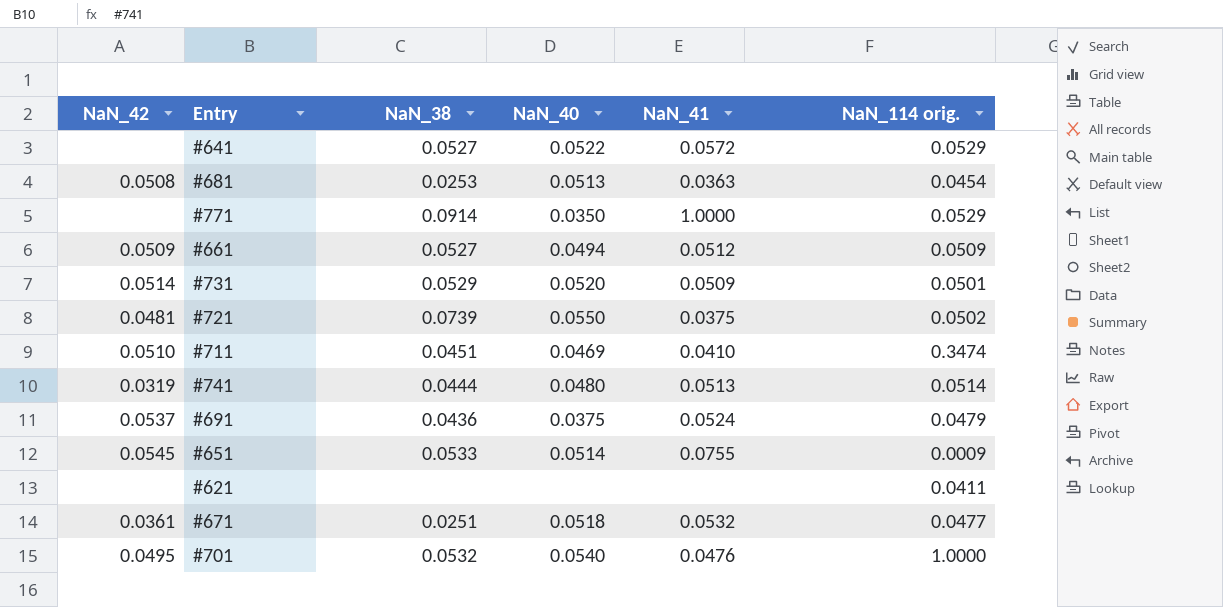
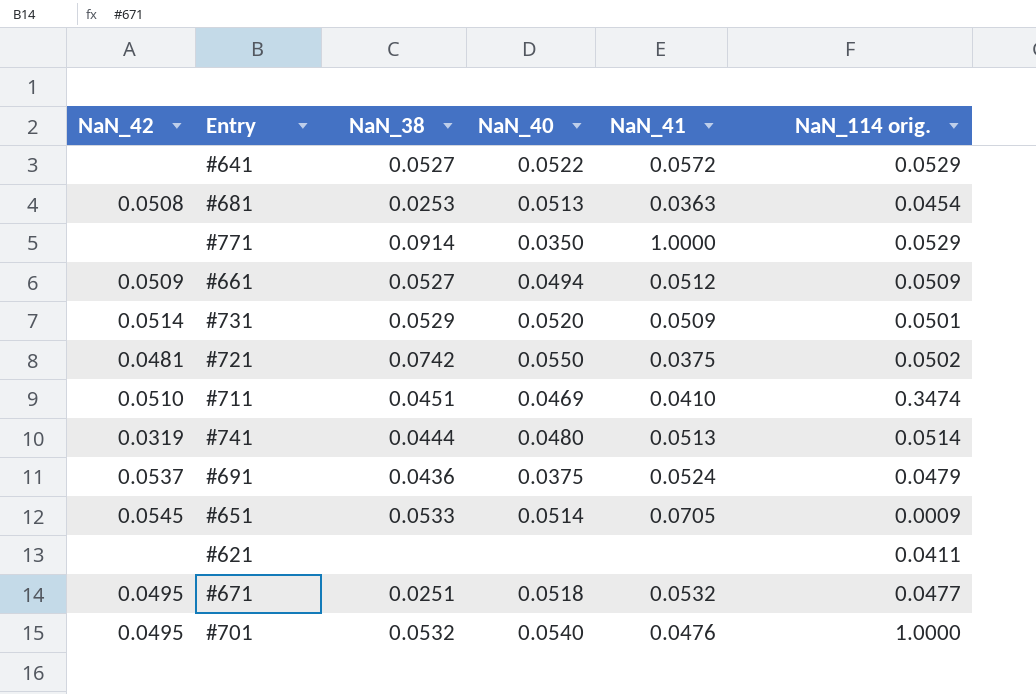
#721 | NaN_38: 0.0739 -> 0.0742
#651 | NaN_41: 0.0755 -> 0.0705
#671 | NaN_42: 0.0361 -> 0.0495

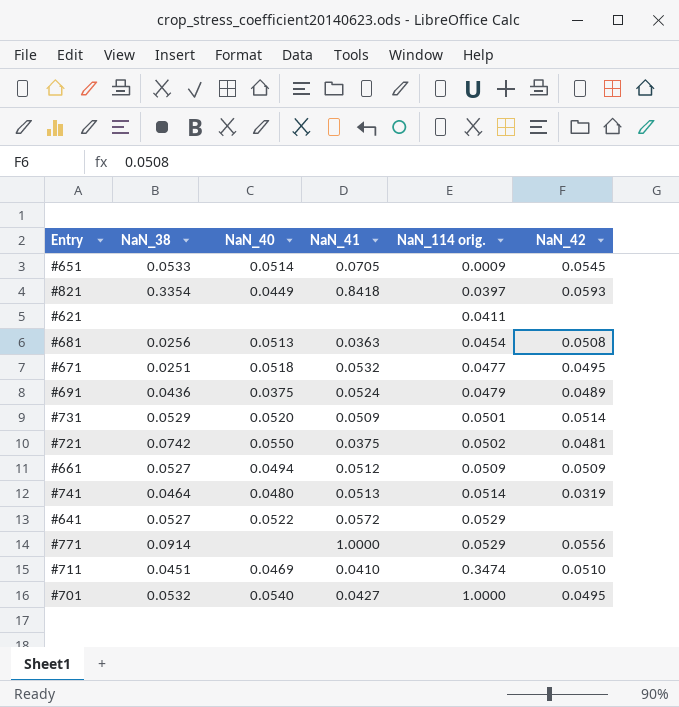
row order: none -> NaN_114 orig. ascending
column NaN_42 | position: 1 -> 6
row #821: none -> 0.3354 | 0.0449 | 0.8418 | 0.0397 | 0.0593
#681 | NaN_38: 0.0253 -> 0.0256
#691 | NaN_42: 0.0537 -> 0.0489
#741 | NaN_38: 0.0444 -> 0.0464
#771 | NaN_40: 0.0350 -> none
#771 | NaN_42: none -> 0.0556
#701 | NaN_41: 0.0476 -> 0.0427

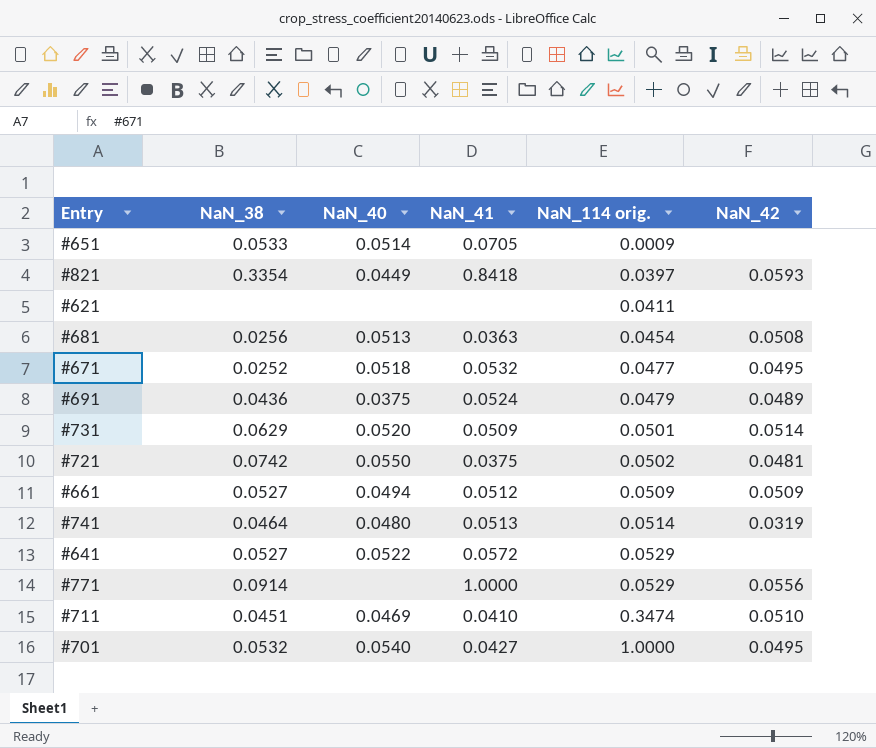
#651 | NaN_42: 0.0545 -> none
#671 | NaN_38: 0.0251 -> 0.0252
#731 | NaN_38: 0.0529 -> 0.0629

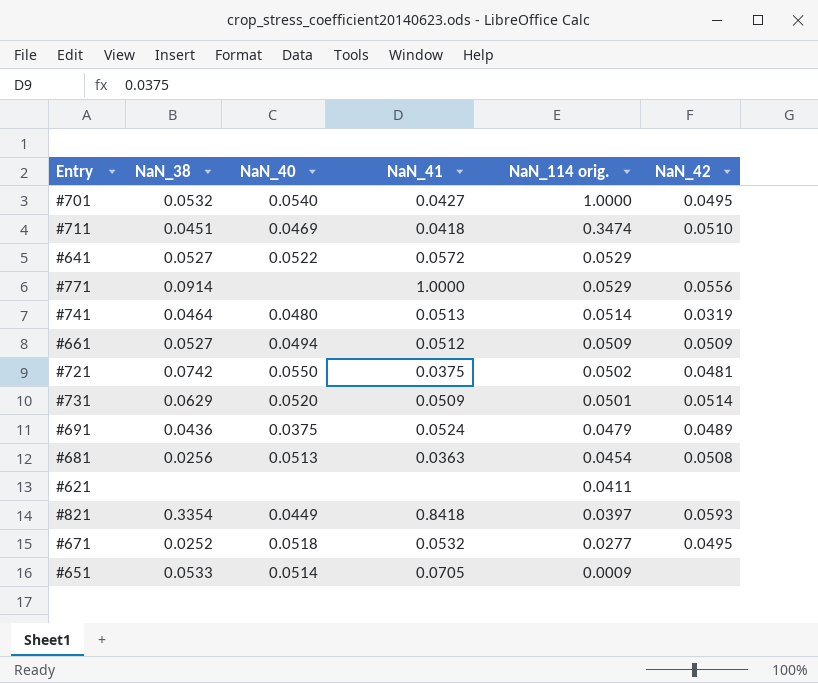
row order: NaN_114 orig. ascending -> NaN_114 orig. descending
#711 | NaN_41: 0.0410 -> 0.0418
#671 | NaN_114 orig.: 0.0477 -> 0.0277

